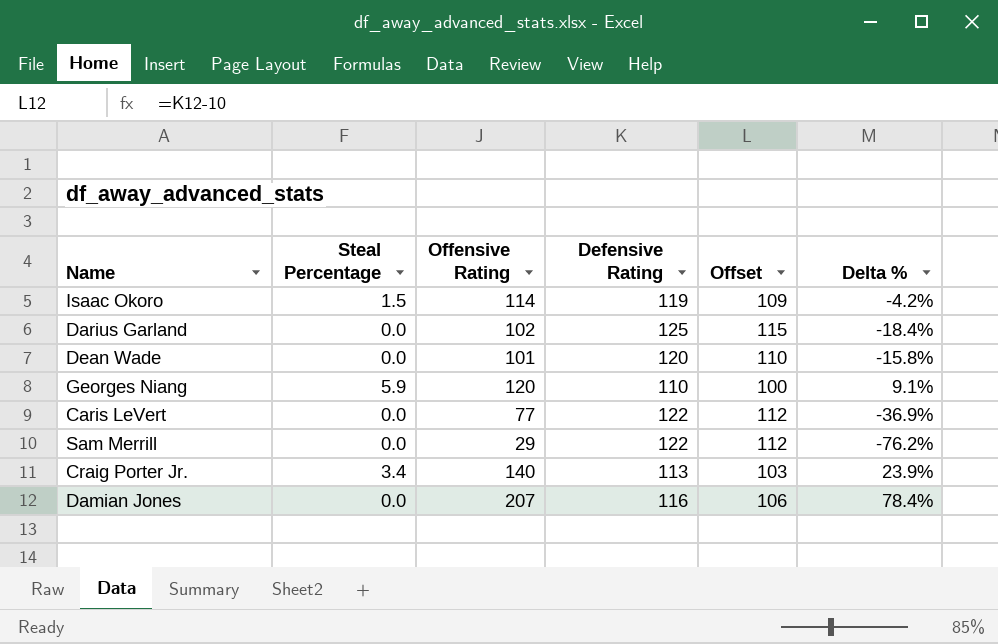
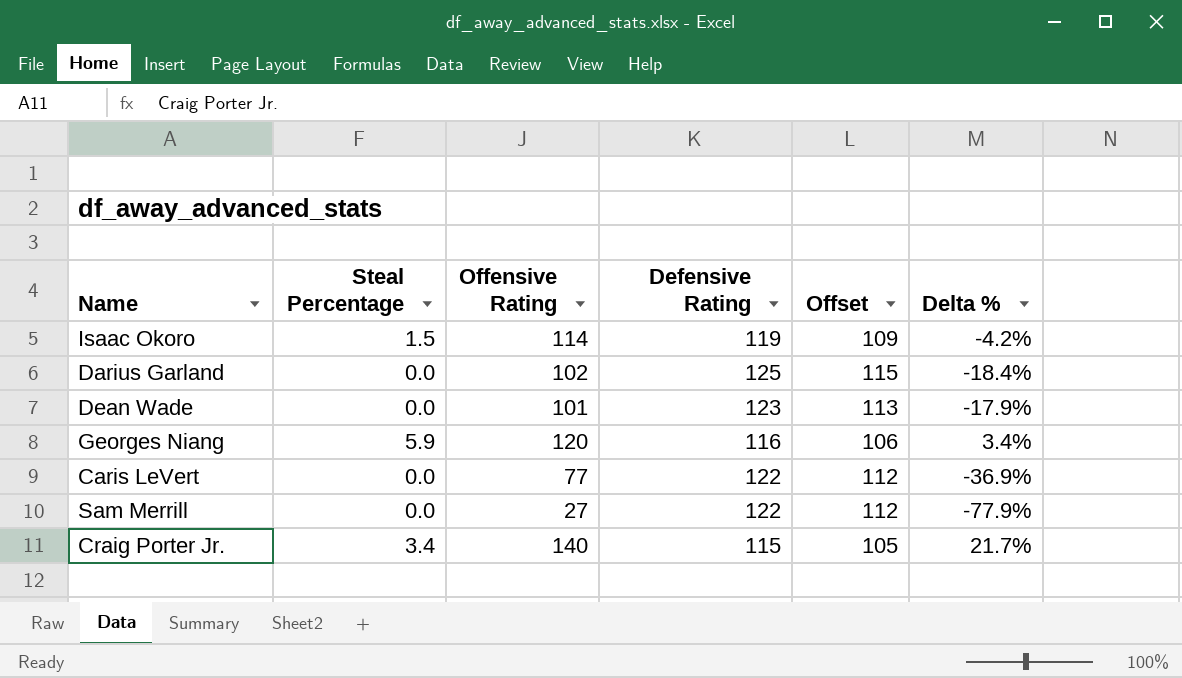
row Damian Jones: 0.0 | 207 | 116 | 106 | 78.4% -> none
Dean Wade | Defensive Rating: 120 -> 123
Dean Wade | Offset: 110 -> 113
Dean Wade | Delta %: -15.8% -> -17.9%
Georges Niang | Defensive Rating: 110 -> 116
Georges Niang | Offset: 100 -> 106
Georges Niang | Delta %: 9.1% -> 3.4%
Sam Merrill | Offensive Rating: 29 -> 27
Sam Merrill | Delta %: -76.2% -> -77.9%
Craig Porter Jr. | Defensive Rating: 113 -> 115
Craig Porter Jr. | Offset: 103 -> 105
Craig Porter Jr. | Delta %: 23.9% -> 21.7%

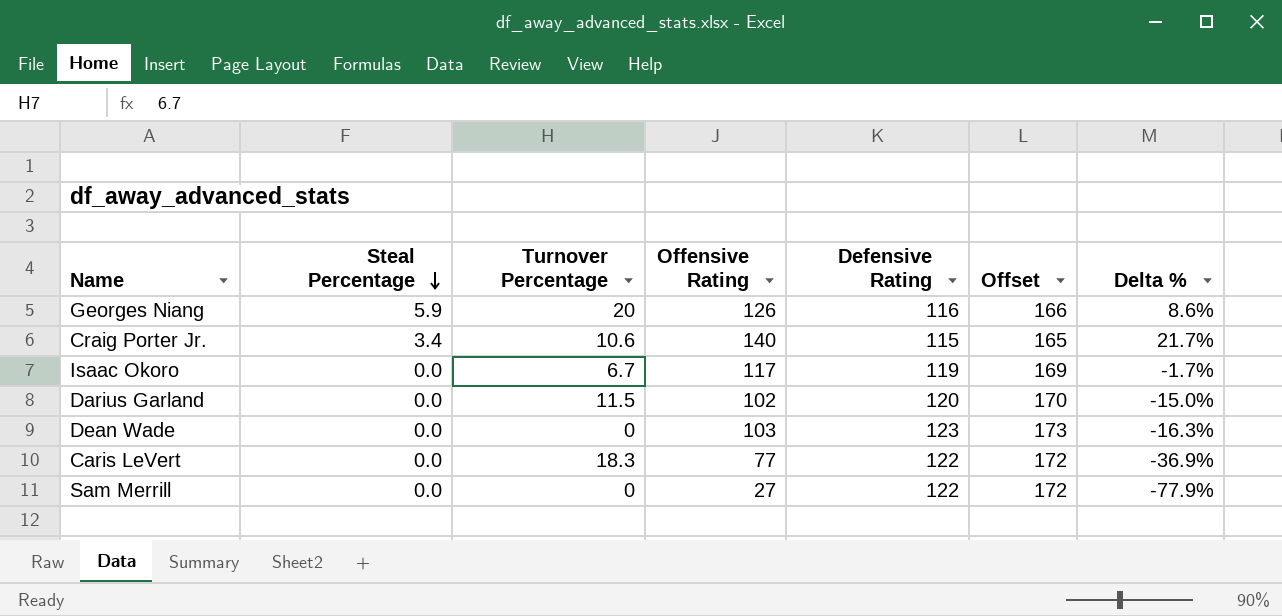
row order: none -> Steal Percentage descending
column Turnover Percentage | position: none -> 3
column Offset | formula: [Defensive Rating] - 10 -> [Defensive Rating] + 50
Georges Niang | Offensive Rating: 120 -> 126
Georges Niang | Delta %: 3.4% -> 8.6%
Isaac Okoro | Steal Percentage: 1.5 -> 0.0
Isaac Okoro | Offensive Rating: 114 -> 117
Isaac Okoro | Delta %: -4.2% -> -1.7%
Darius Garland | Defensive Rating: 125 -> 120
Darius Garland | Delta %: -18.4% -> -15.0%
Dean Wade | Offensive Rating: 101 -> 103
Dean Wade | Delta %: -17.9% -> -16.3%

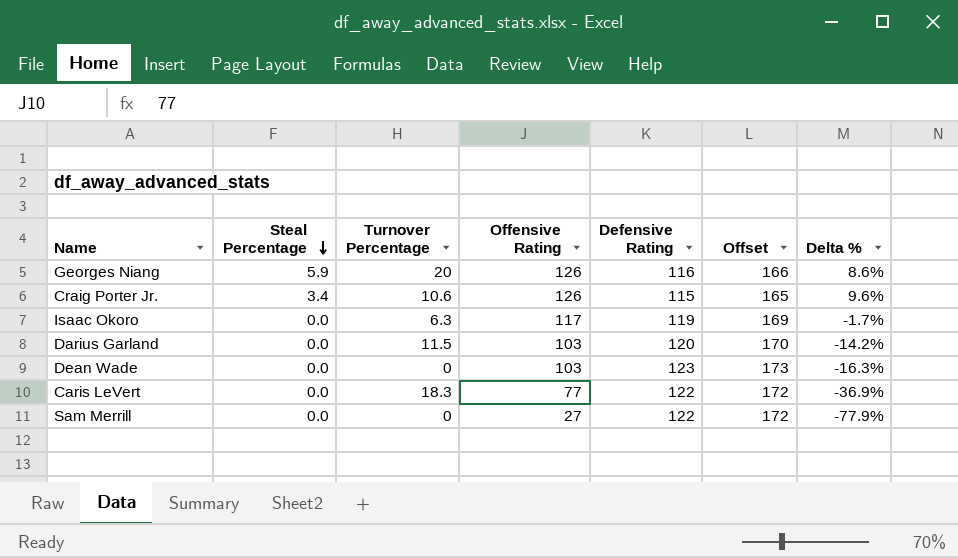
Craig Porter Jr. | Offensive Rating: 140 -> 126
Craig Porter Jr. | Delta %: 21.7% -> 9.6%
Isaac Okoro | Turnover Percentage: 6.7 -> 6.3
Darius Garland | Offensive Rating: 102 -> 103
Darius Garland | Delta %: -15.0% -> -14.2%

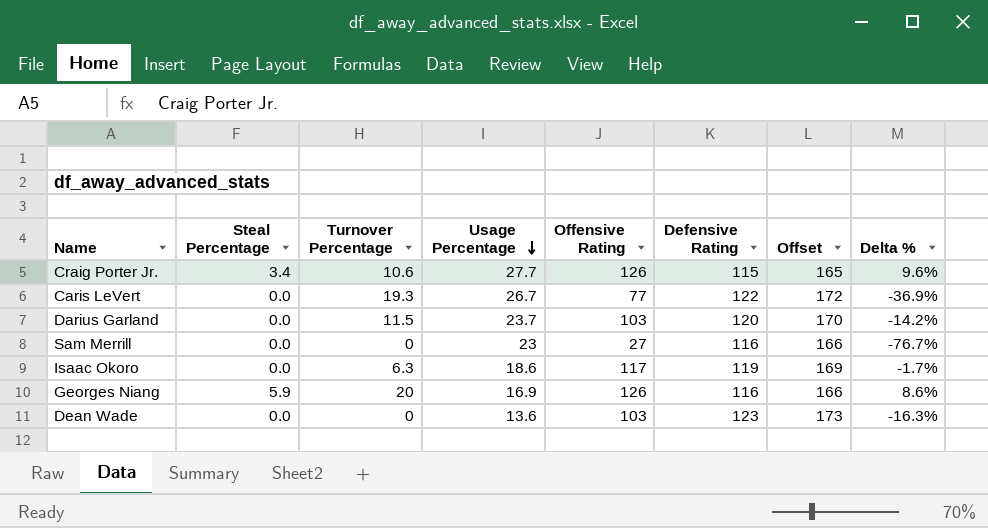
row order: Steal Percentage descending -> Usage Percentage descending
column Usage Percentage | position: none -> 4
Caris LeVert | Turnover Percentage: 18.3 -> 19.3
Sam Merrill | Defensive Rating: 122 -> 116
Sam Merrill | Offset: 172 -> 166
Sam Merrill | Delta %: -77.9% -> -76.7%

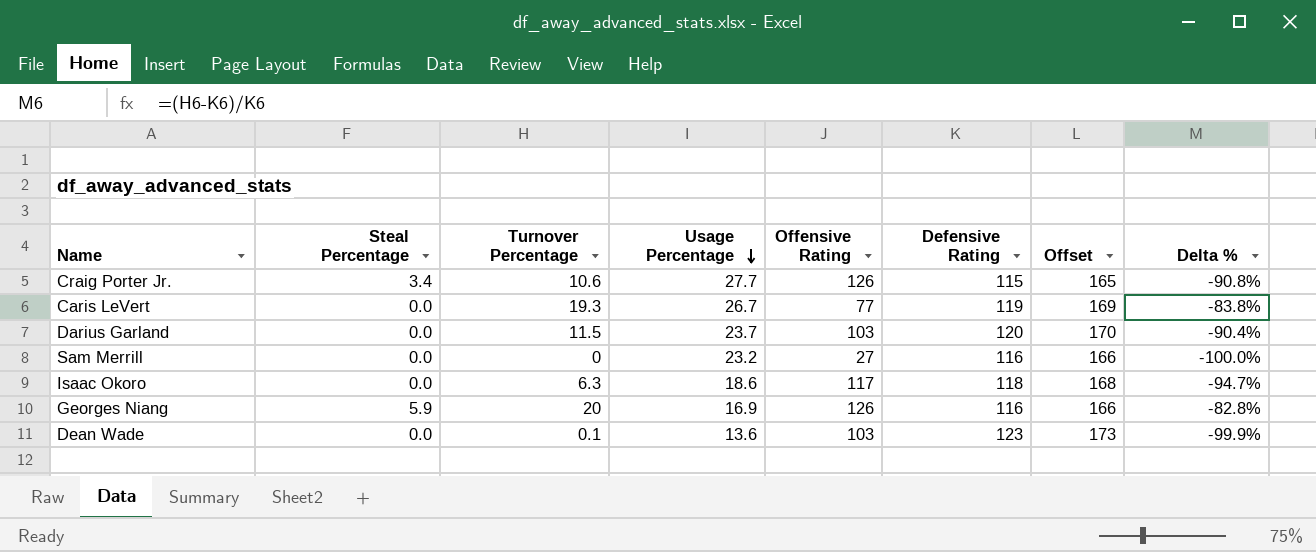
column Delta % | formula: ([Offensive Rating] - [Defensive Rating]) / [Defensive Rating] -> ([Turnover Percentage] - [Defensive Rating]) / [Defensive Rating]
Caris LeVert | Defensive Rating: 122 -> 119
Caris LeVert | Offset: 172 -> 169
Sam Merrill | Usage Percentage: 23 -> 23.2
Isaac Okoro | Defensive Rating: 119 -> 118
Isaac Okoro | Offset: 169 -> 168
Dean Wade | Turnover Percentage: 0 -> 0.1

